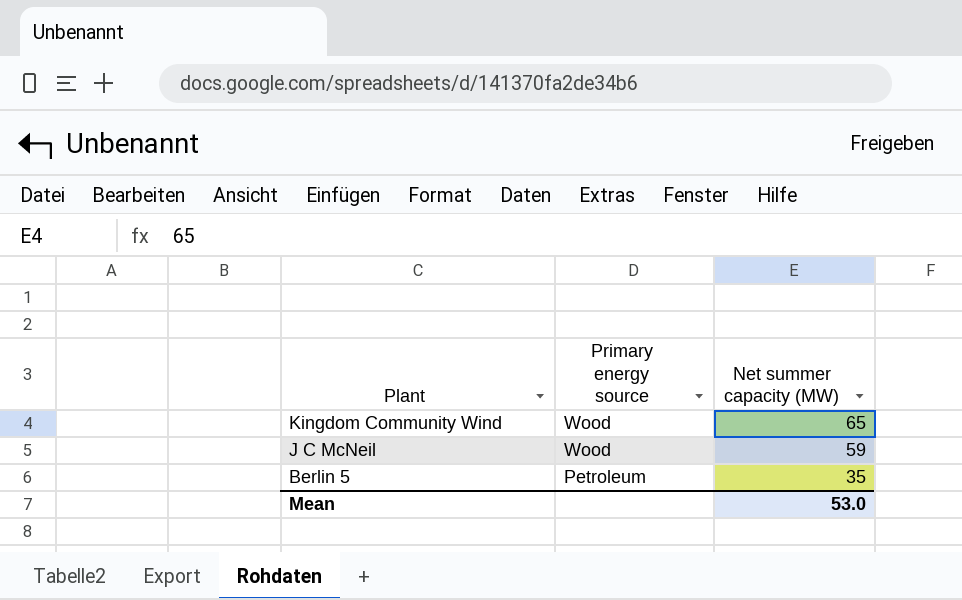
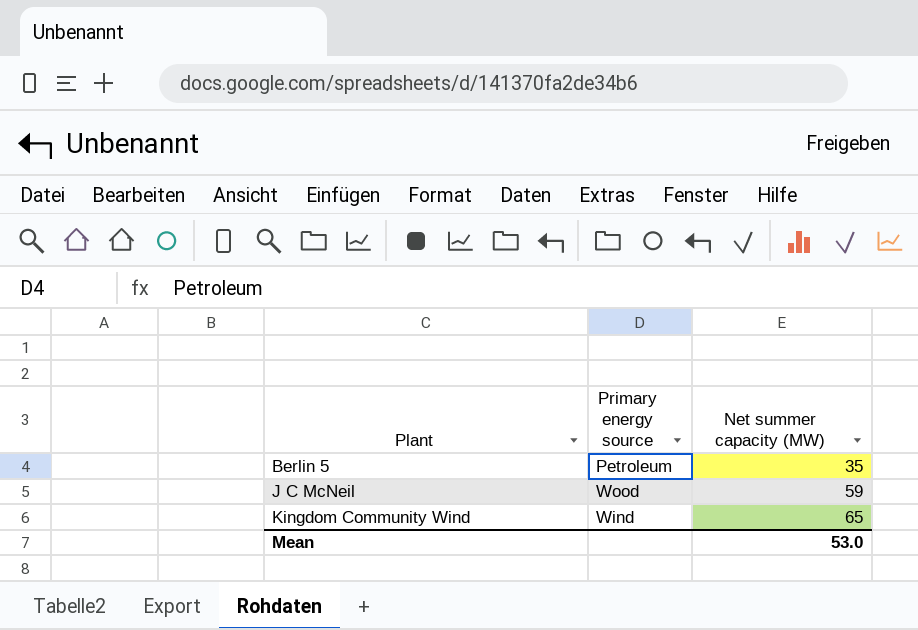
row order: Plant descending -> Plant ascending
Kingdom Community Wind | Primary energy source: Wood -> Wind

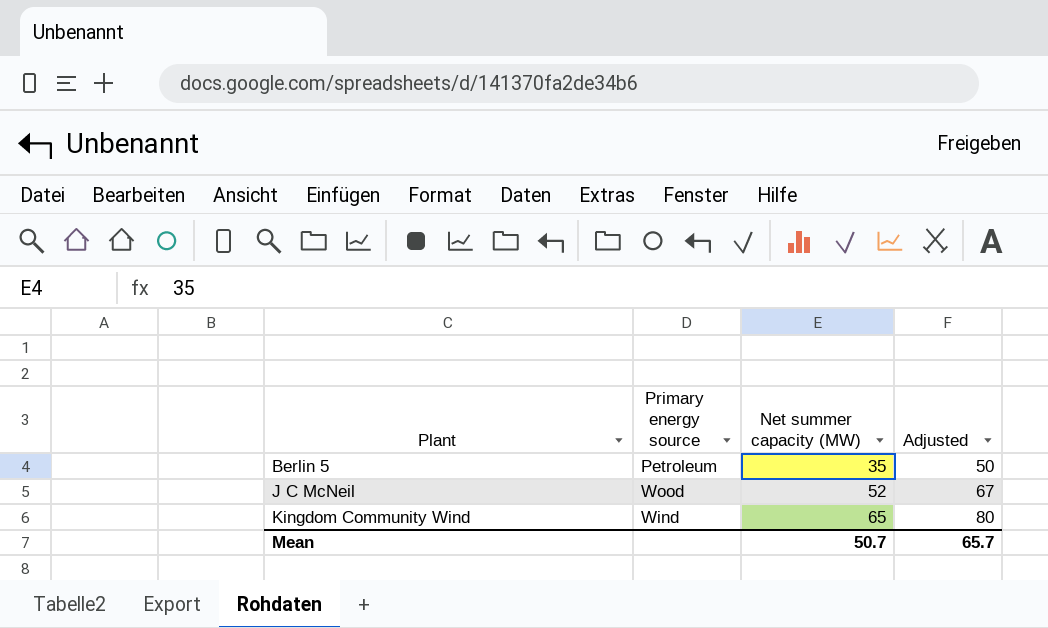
column Adjusted | formula: none -> [Net summer capacity (MW)] + 15
J C McNeil | Net summer capacity (MW): 59 -> 52
Mean | Net summer capacity (MW): 53.0 -> 50.7

